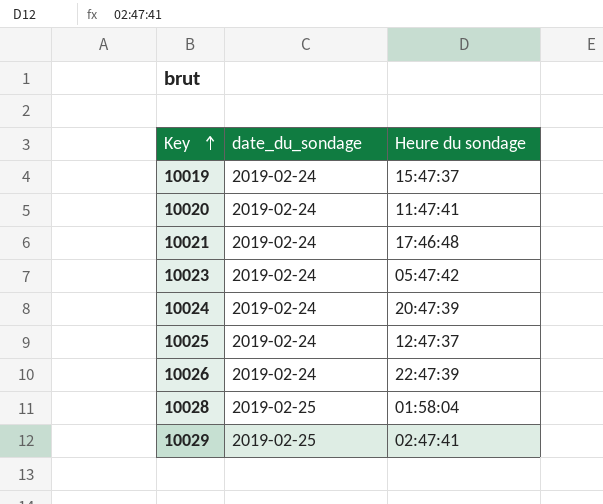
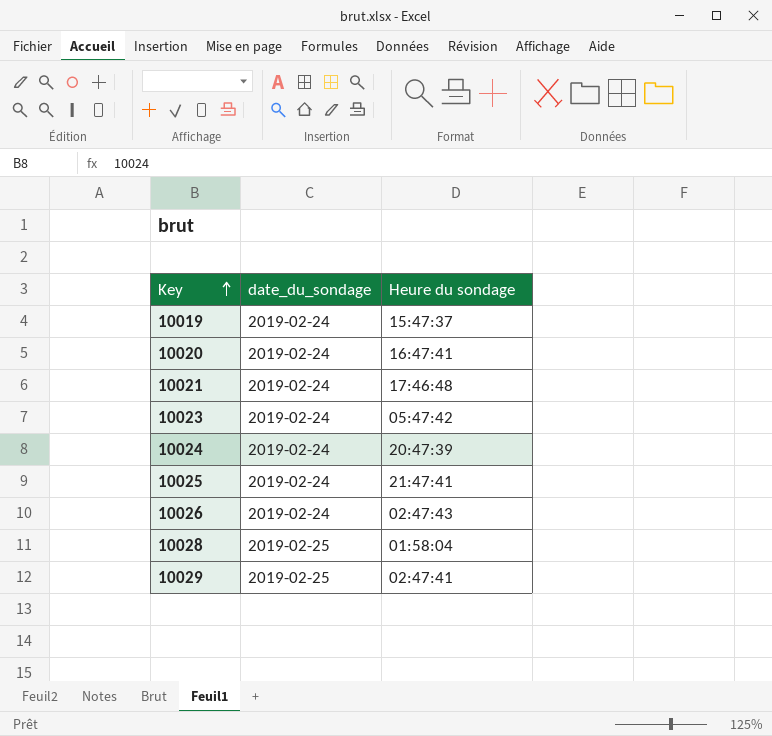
10020 | Heure du sondage: 11:47:41 -> 16:47:41
10025 | Heure du sondage: 12:47:37 -> 21:47:41
10026 | Heure du sondage: 22:47:39 -> 02:47:43

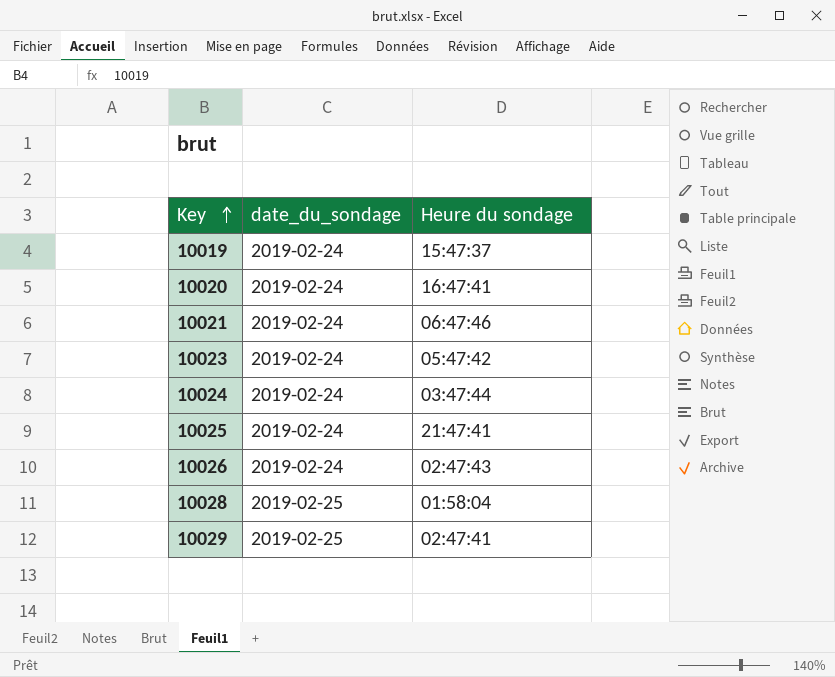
10021 | Heure du sondage: 17:46:48 -> 06:47:46
10024 | Heure du sondage: 20:47:39 -> 03:47:44

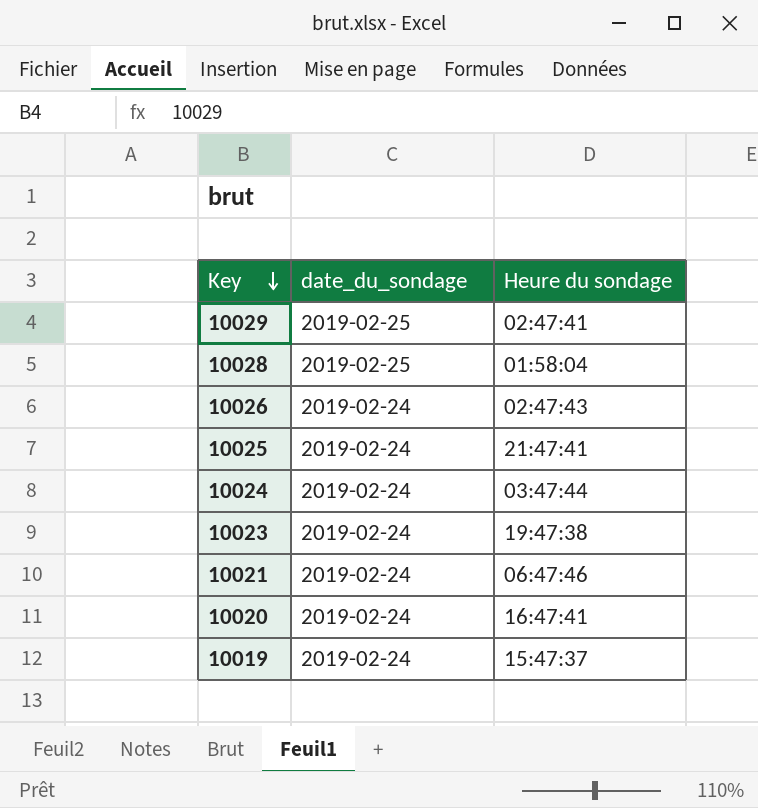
row order: Key ascending -> Key descending
10023 | Heure du sondage: 05:47:42 -> 19:47:38

